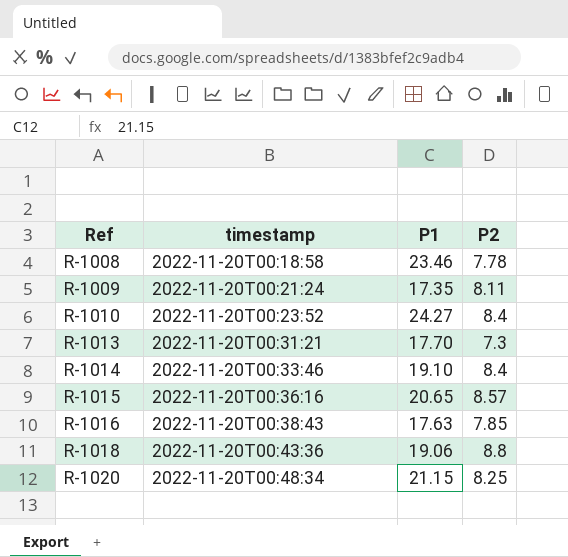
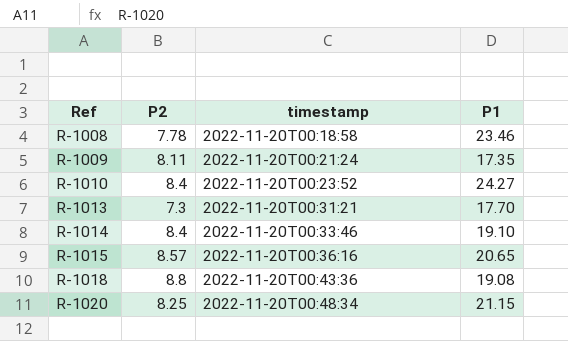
column P2 | position: 4 -> 2
row R-1016: 2022-11-20T00:38:43 | 17.63 | 7.85 -> none
R-1018 | P1: 19.06 -> 19.08

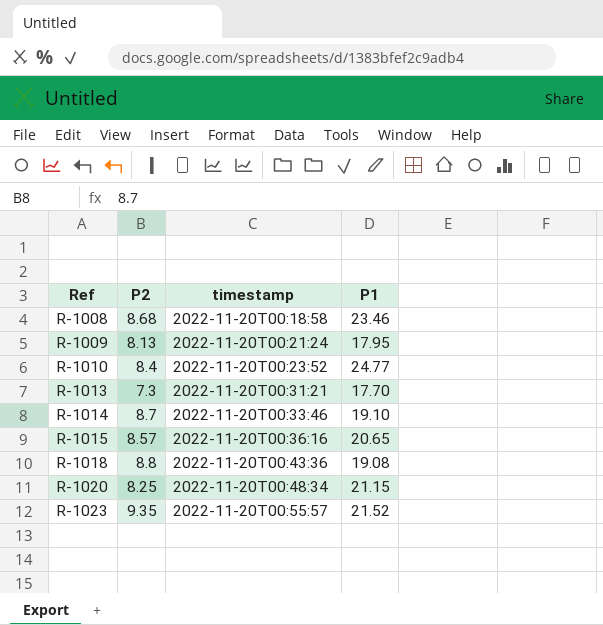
R-1008 | P2: 7.78 -> 8.68
R-1009 | P2: 8.11 -> 8.13
R-1009 | P1: 17.35 -> 17.95
R-1010 | P1: 24.27 -> 24.77
R-1014 | P2: 8.4 -> 8.7
row R-1023: none -> 9.35 | 2022-11-20T00:55:57 | 21.52

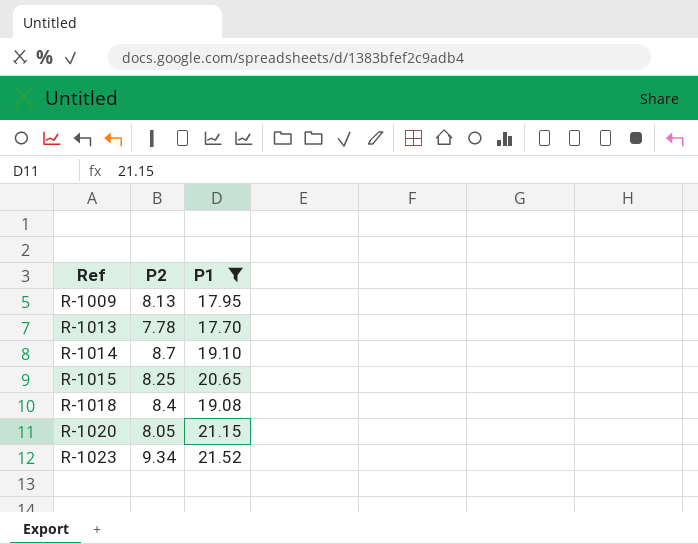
filter: none -> P1 <= 21.52
column timestamp | position: 3 -> none
R-1013 | P2: 7.3 -> 7.78
R-1015 | P2: 8.57 -> 8.25
R-1018 | P2: 8.8 -> 8.4
R-1020 | P2: 8.25 -> 8.05
R-1023 | P2: 9.35 -> 9.34

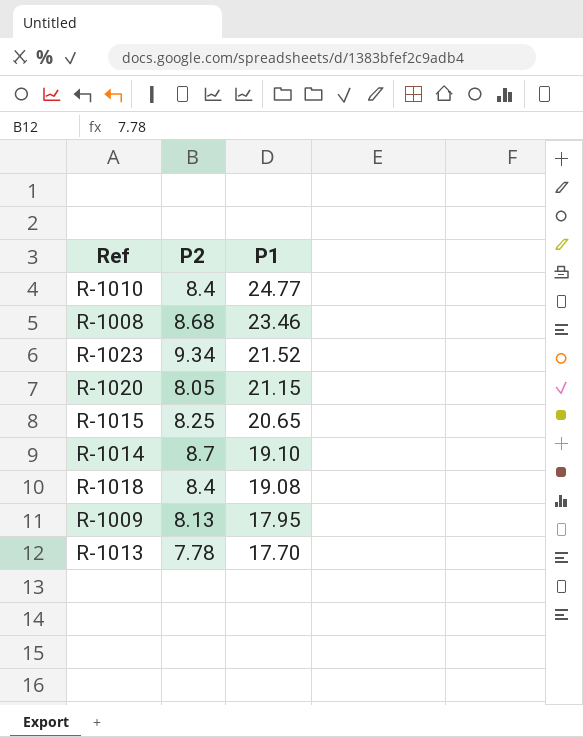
filter: P1 <= 21.52 -> none
row order: Ref ascending -> P1 descending

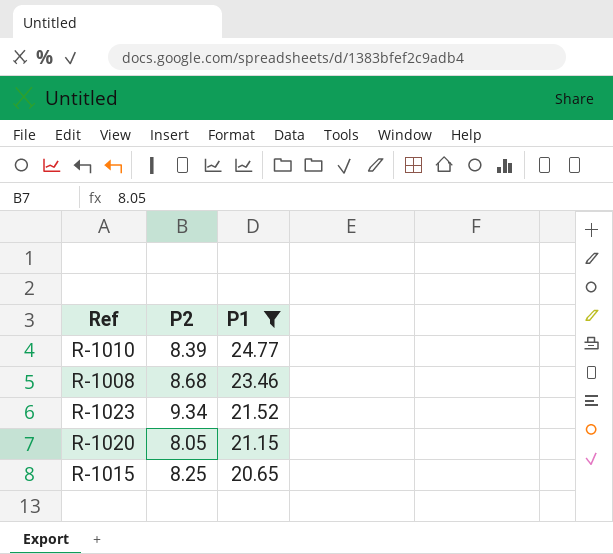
filter: none -> P1 >= 20.65
R-1010 | P2: 8.4 -> 8.39

